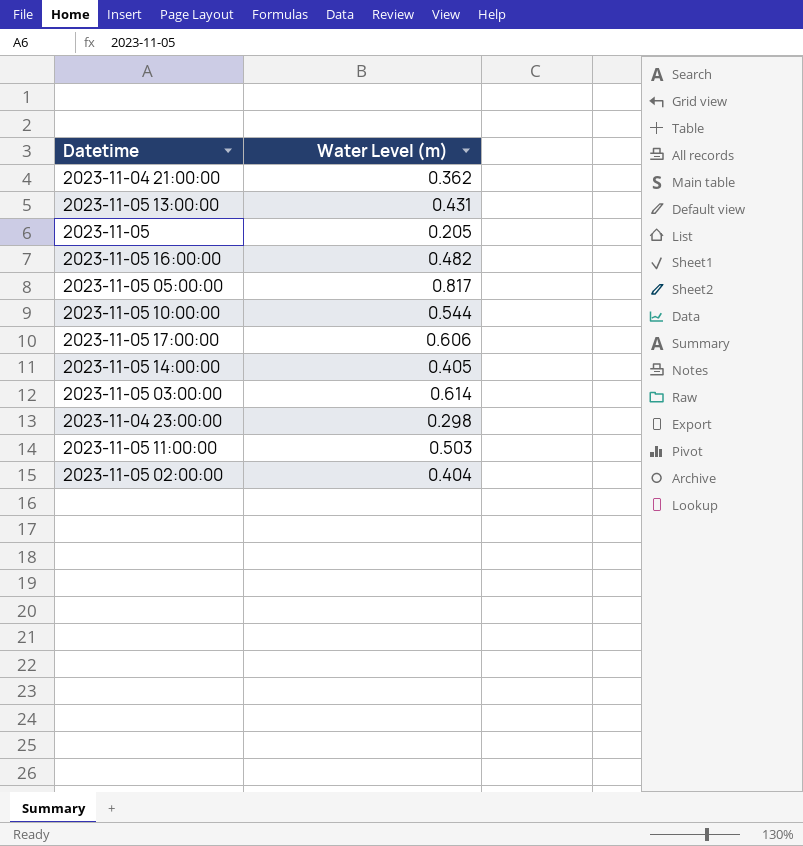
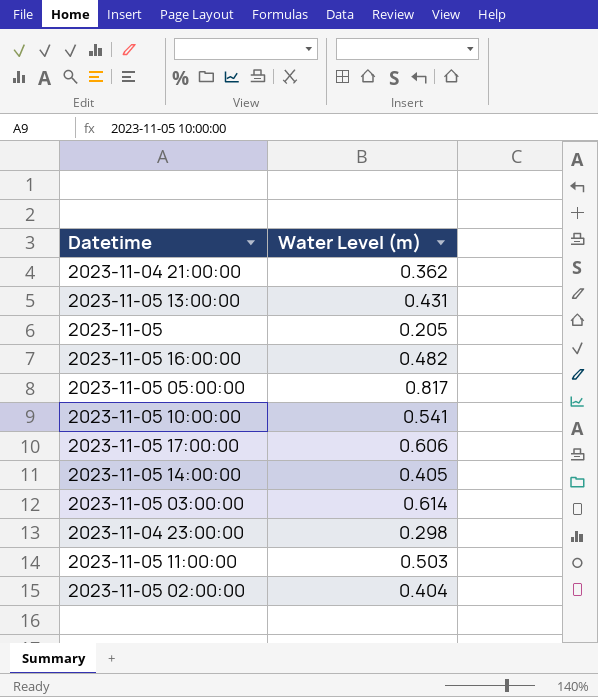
2023-11-05 10:00:00 | Water Level (m): 0.544 -> 0.541

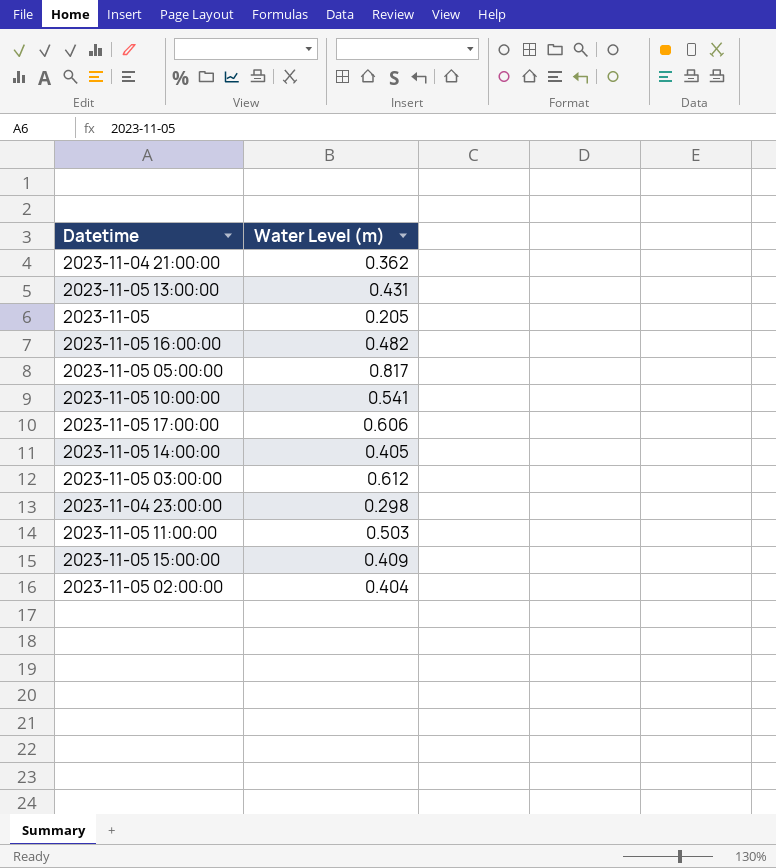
2023-11-05 03:00:00 | Water Level (m): 0.614 -> 0.612
row 2023-11-05 15:00:00: none -> 0.409

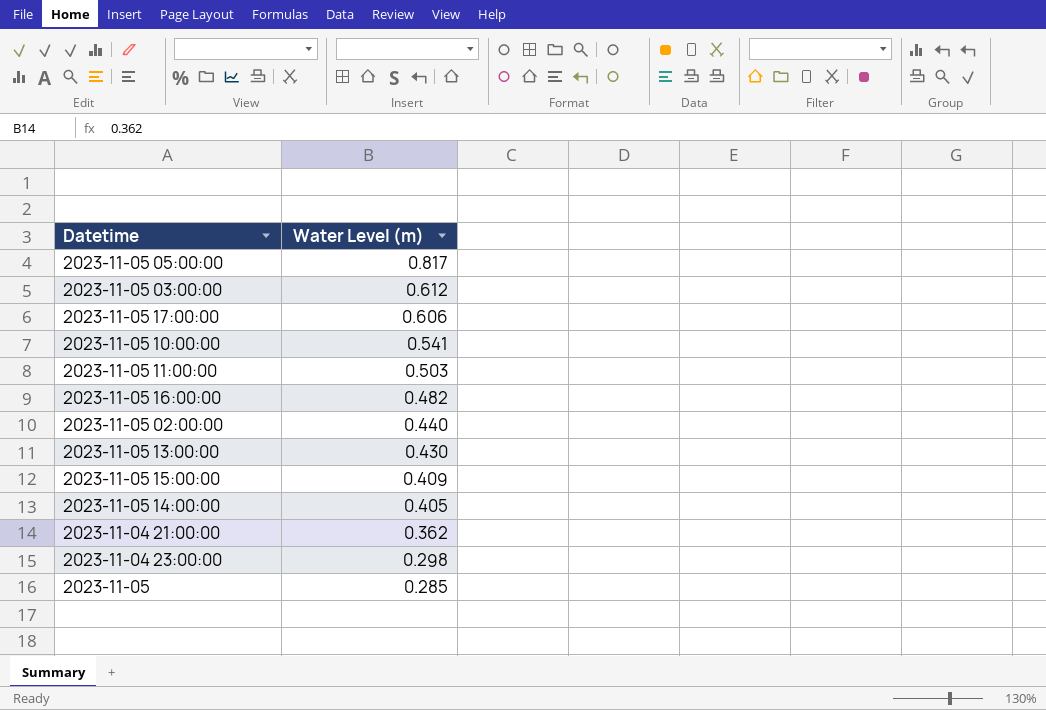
row order: none -> Water Level (m) descending
2023-11-05 02:00:00 | Water Level (m): 0.404 -> 0.440
2023-11-05 13:00:00 | Water Level (m): 0.431 -> 0.430
2023-11-05 | Water Level (m): 0.205 -> 0.285

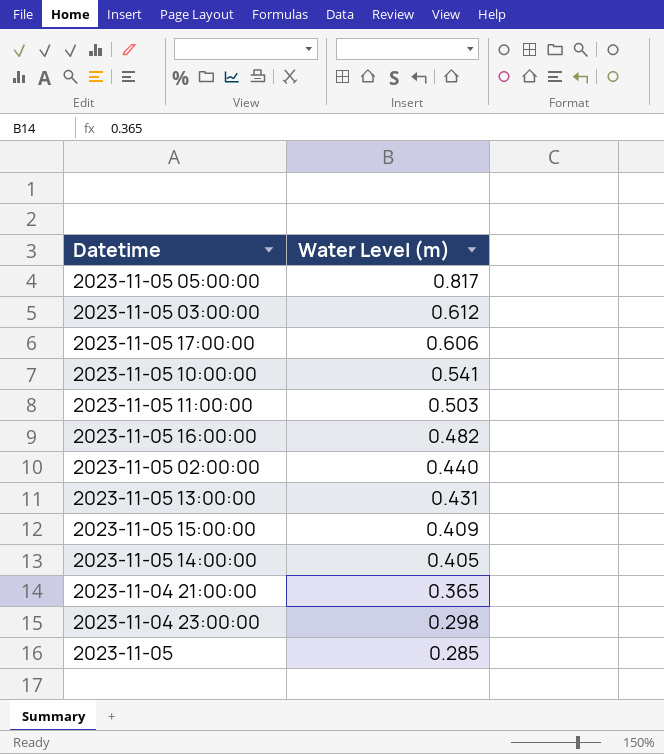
2023-11-05 13:00:00 | Water Level (m): 0.430 -> 0.431
2023-11-04 21:00:00 | Water Level (m): 0.362 -> 0.365

